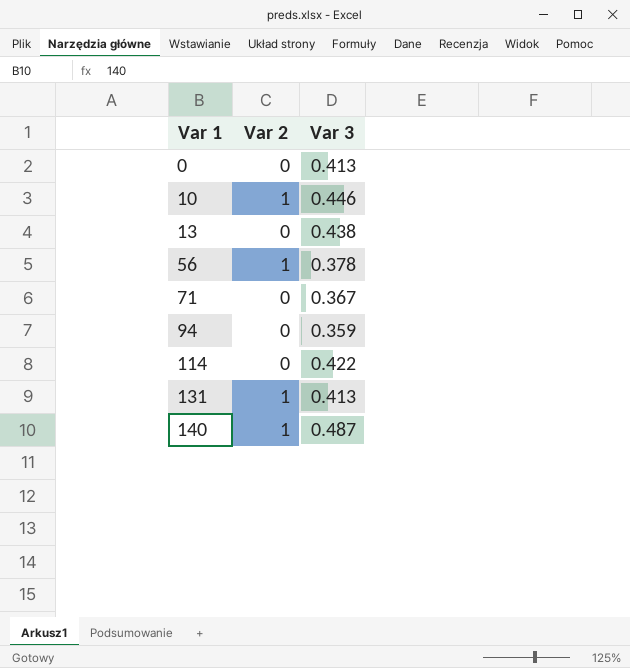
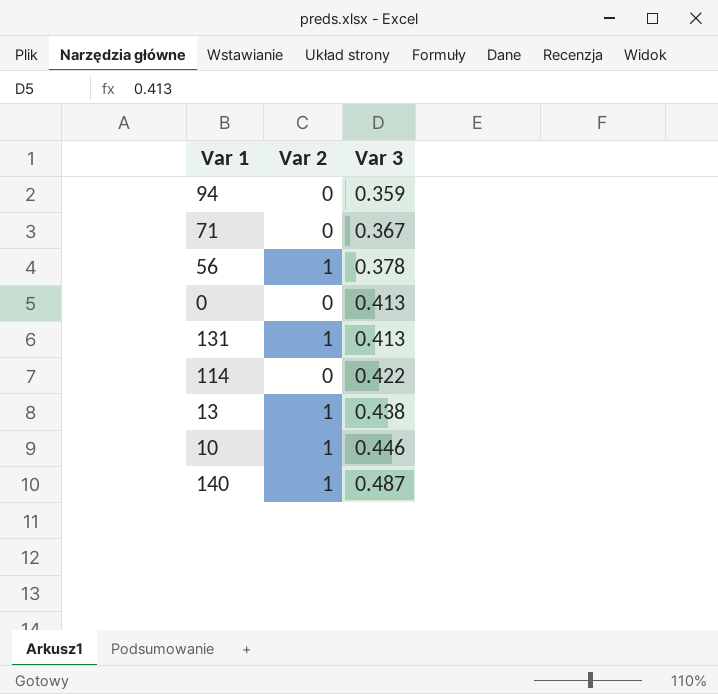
row order: Var 1 ascending -> Var 3 ascending
13 | Var 2: 0 -> 1

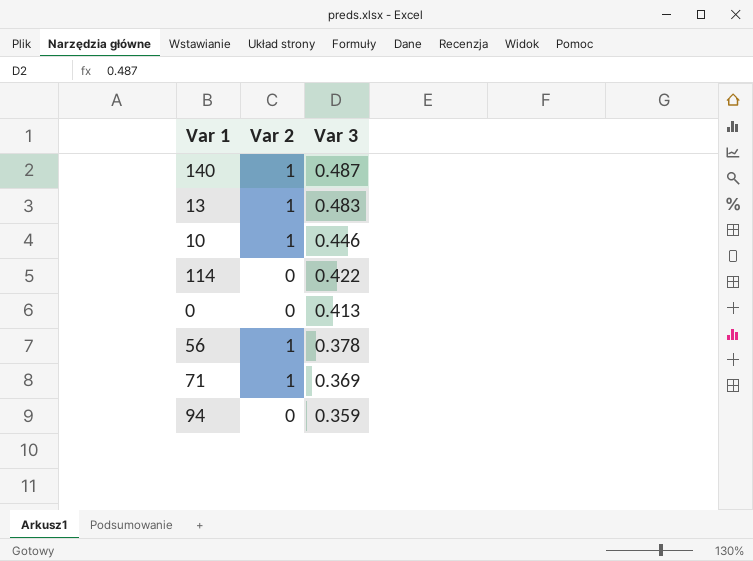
row order: Var 3 ascending -> Var 3 descending
row 131: 1 | 0.413 -> none
13 | Var 3: 0.438 -> 0.483
71 | Var 2: 0 -> 1
71 | Var 3: 0.367 -> 0.369

